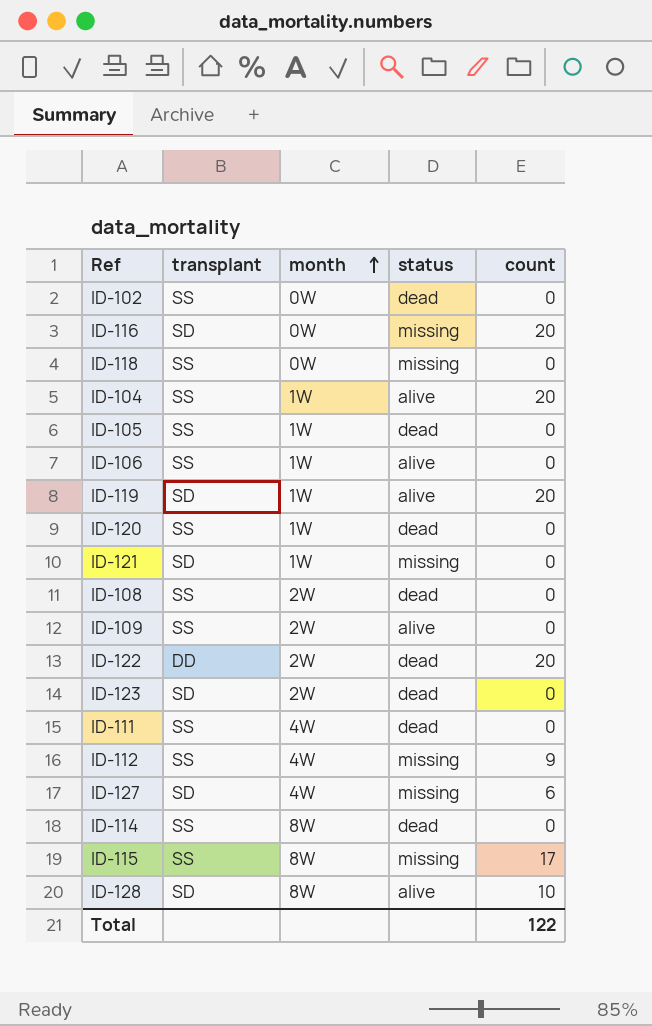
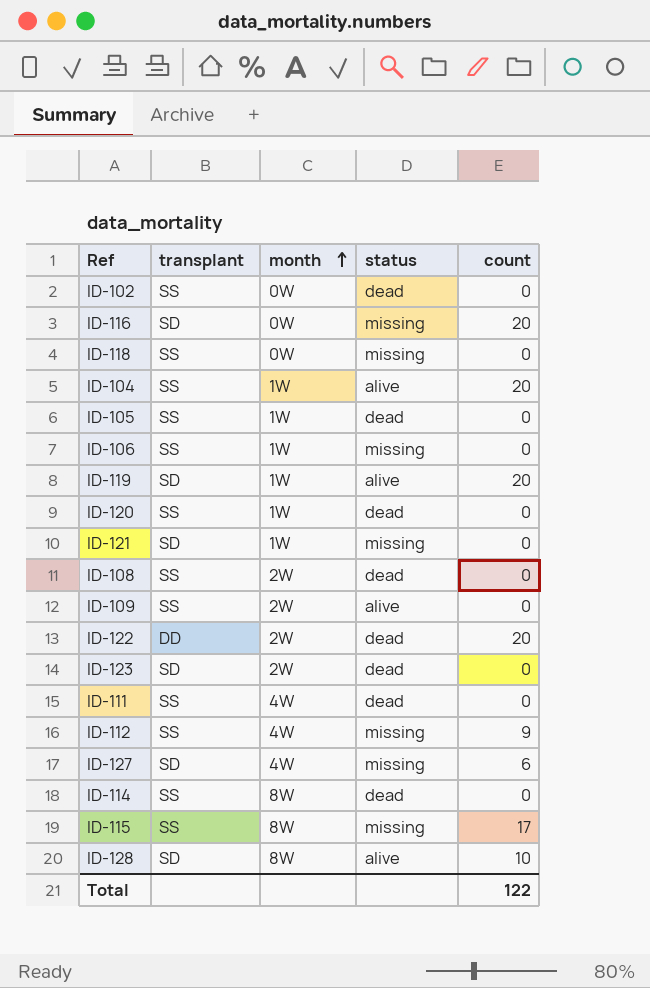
ID-106 | status: alive -> missing

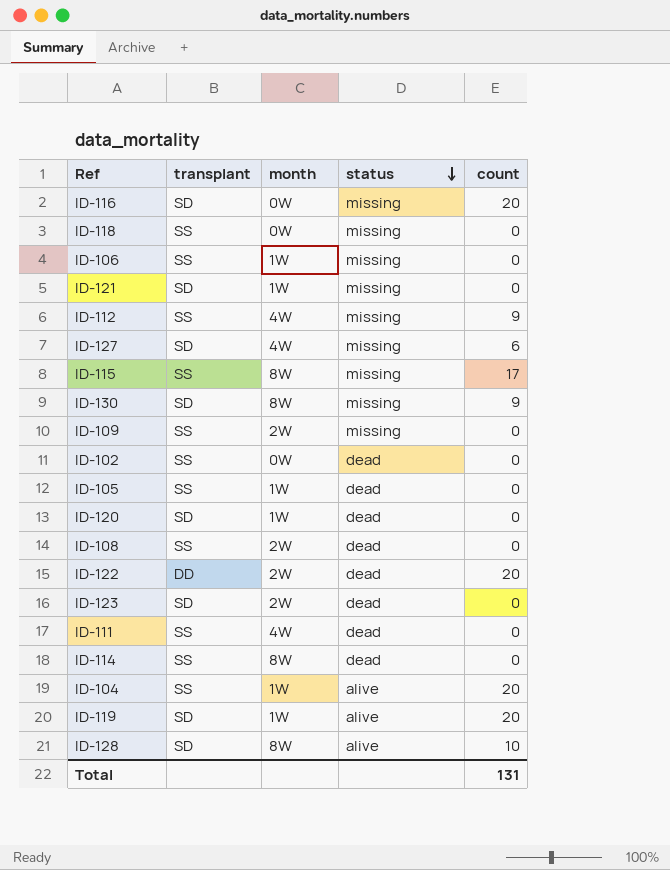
row order: month ascending -> status descending
row ID-130: none -> SD | 8W | missing | 9
ID-109 | status: alive -> missing
ID-120 | transplant: SS -> SD
Total | count: 122 -> 131

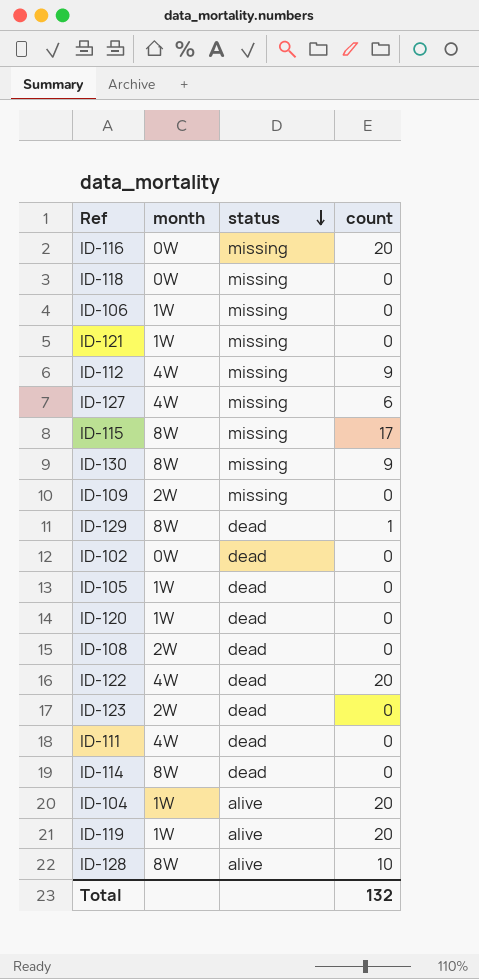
column transplant | position: 2 -> none
row ID-129: none -> 8W | dead | 1
ID-122 | month: 2W -> 4W
Total | count: 131 -> 132

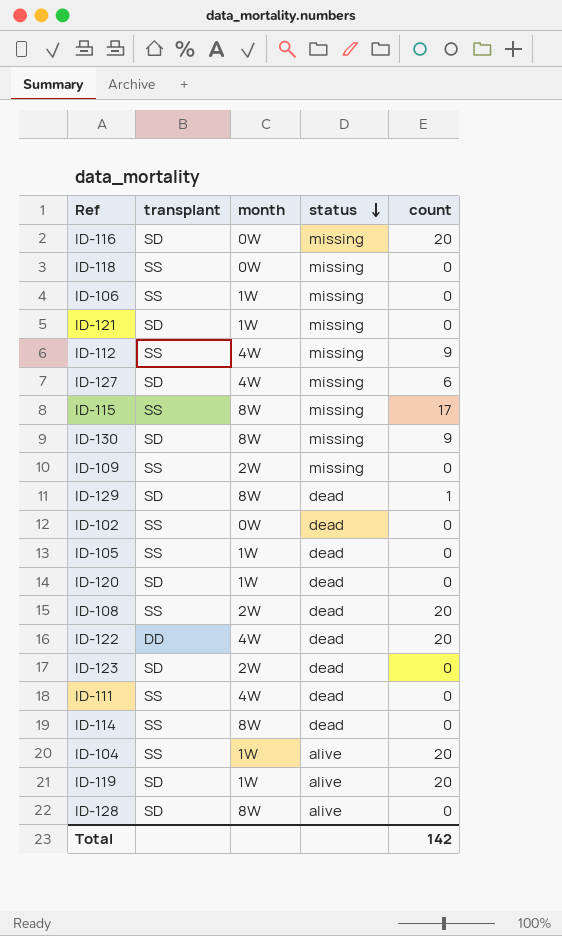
column transplant | position: none -> 2
ID-108 | count: 0 -> 20
ID-128 | count: 10 -> 0
Total | count: 132 -> 142

